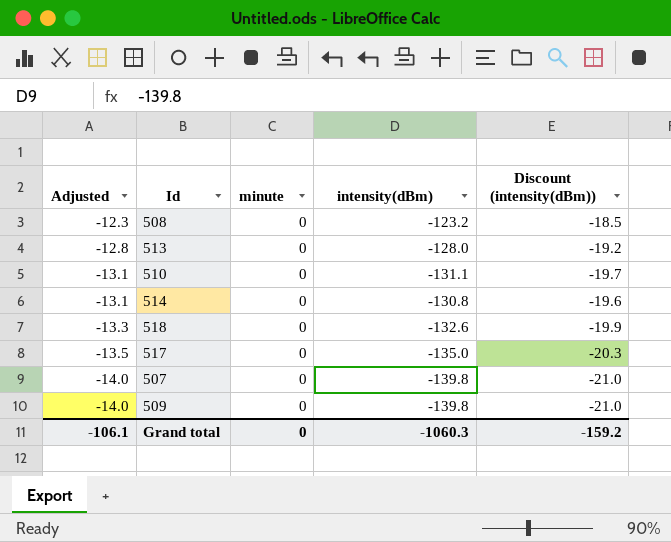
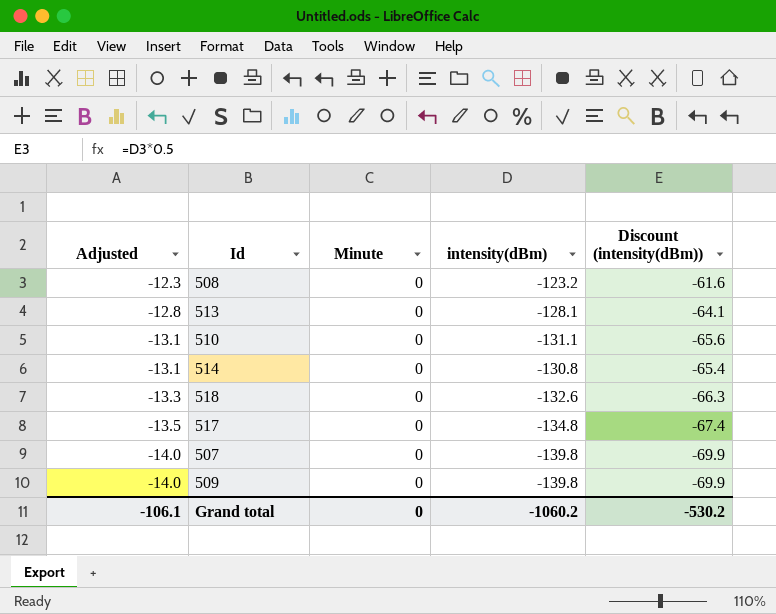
column name: minute -> Minute
column Discount (intensity(dBm)) | formula: [intensity(dBm)] * 0.15 -> [intensity(dBm)] * 0.5
513 | intensity(dBm): -128.0 -> -128.1
517 | intensity(dBm): -135.0 -> -134.8
Grand total | intensity(dBm): -1060.3 -> -1060.2
Grand total | Discount (intensity(dBm)): -159.2 -> -530.2

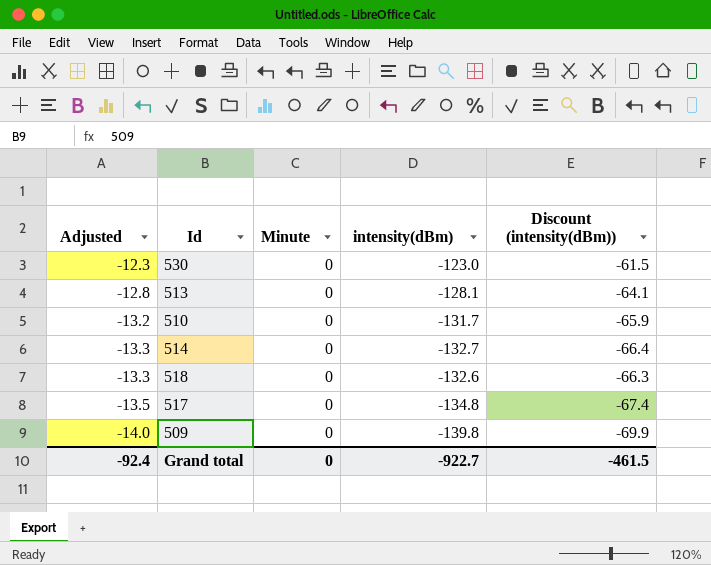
row 508: -12.3 | 0 | -123.2 | -61.6 -> none
row 507: -14.0 | 0 | -139.8 | -69.9 -> none
row 530: none -> -12.3 | 0 | -123.0 | -61.5
510 | Adjusted: -13.1 -> -13.2
510 | intensity(dBm): -131.1 -> -131.7
510 | Discount (intensity(dBm)): -65.6 -> -65.9
514 | Adjusted: -13.1 -> -13.3
514 | intensity(dBm): -130.8 -> -132.7
514 | Discount (intensity(dBm)): -65.4 -> -66.4
Grand total | Adjusted: -106.1 -> -92.4
Grand total | intensity(dBm): -1060.2 -> -922.7
Grand total | Discount (intensity(dBm)): -530.2 -> -461.5

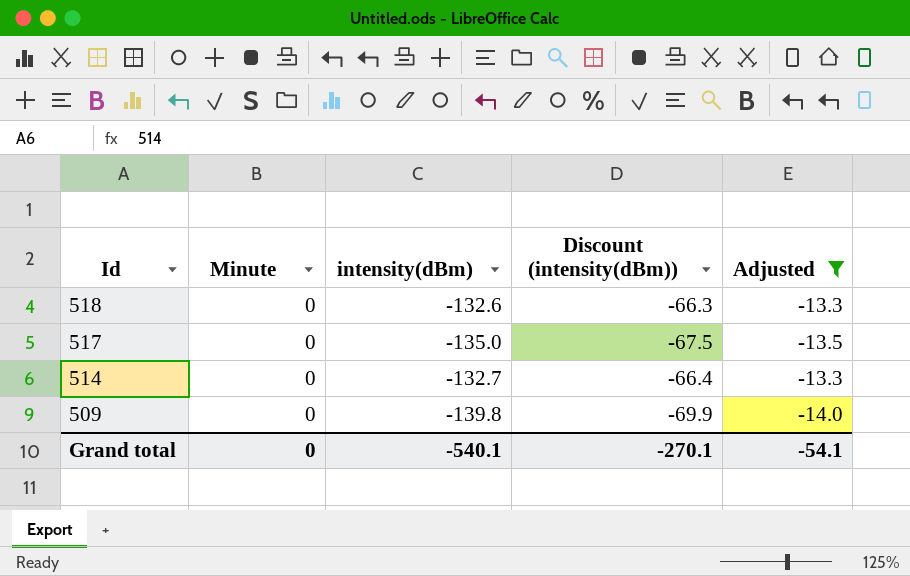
filter: none -> Adjusted <= -13.3
row order: Adjusted descending -> Id descending
column Adjusted | position: 1 -> 5
517 | intensity(dBm): -134.8 -> -135.0
517 | Discount (intensity(dBm)): -67.4 -> -67.5
Grand total | intensity(dBm): -922.7 -> -540.1
Grand total | Discount (intensity(dBm)): -461.5 -> -270.1
Grand total | Adjusted: -92.4 -> -54.1

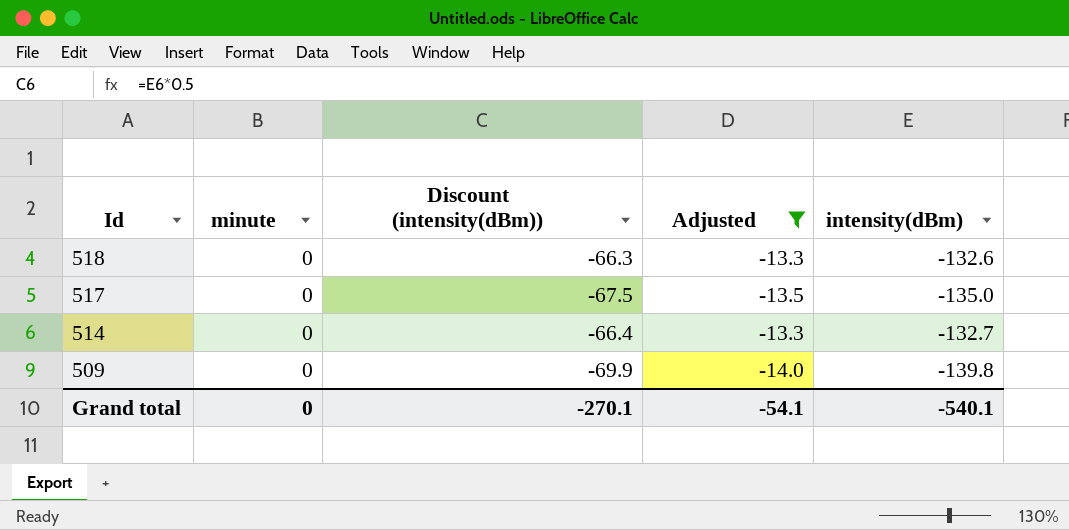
column name: Minute -> minute
column intensity(dBm) | position: 3 -> 5

